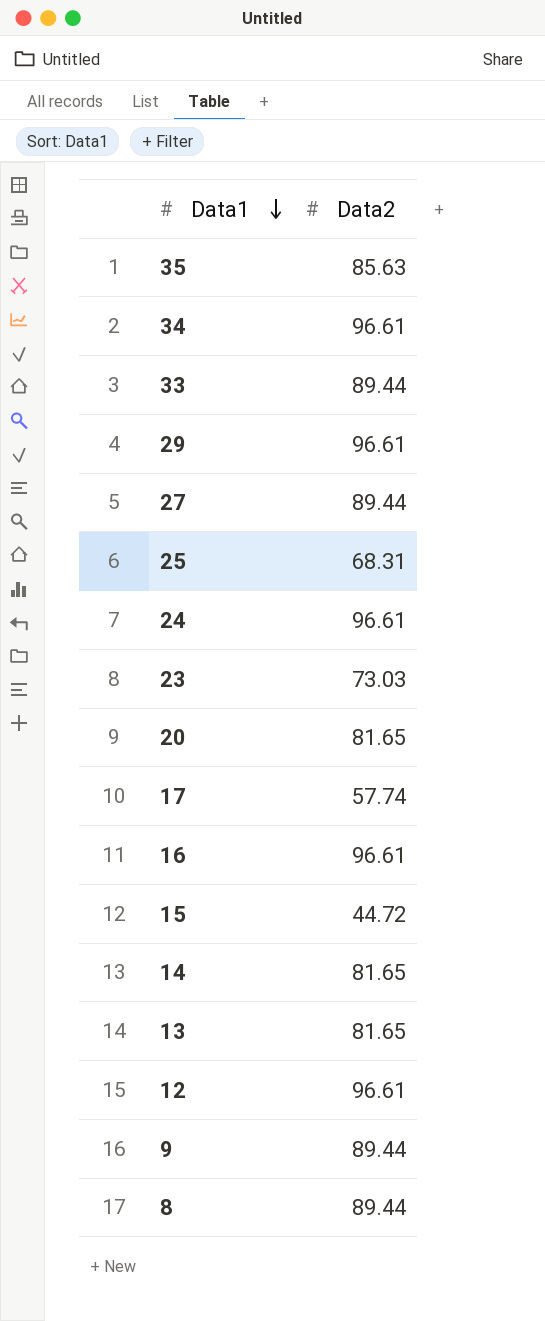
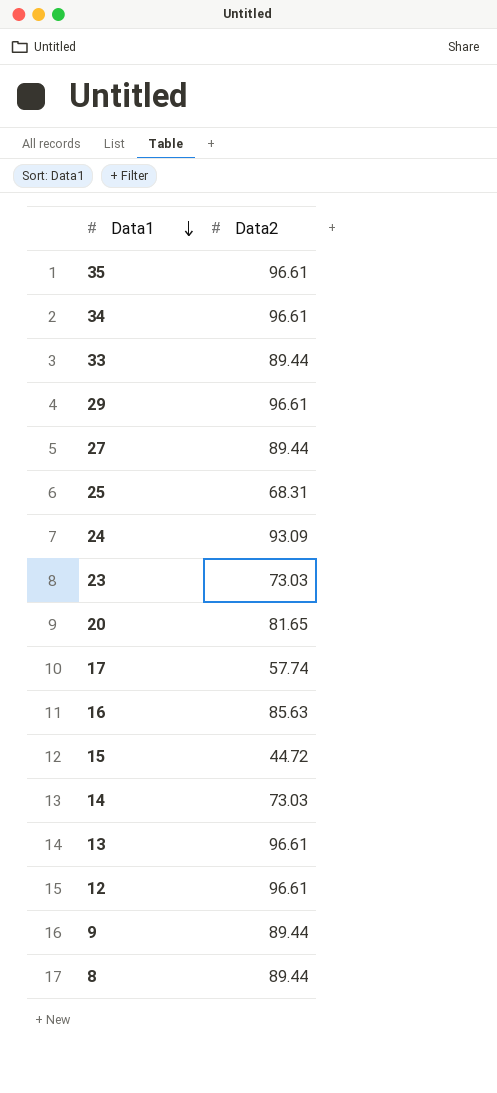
35 | Data2: 85.63 -> 96.61
24 | Data2: 96.61 -> 93.09
16 | Data2: 96.61 -> 85.63
14 | Data2: 81.65 -> 73.03
13 | Data2: 81.65 -> 96.61

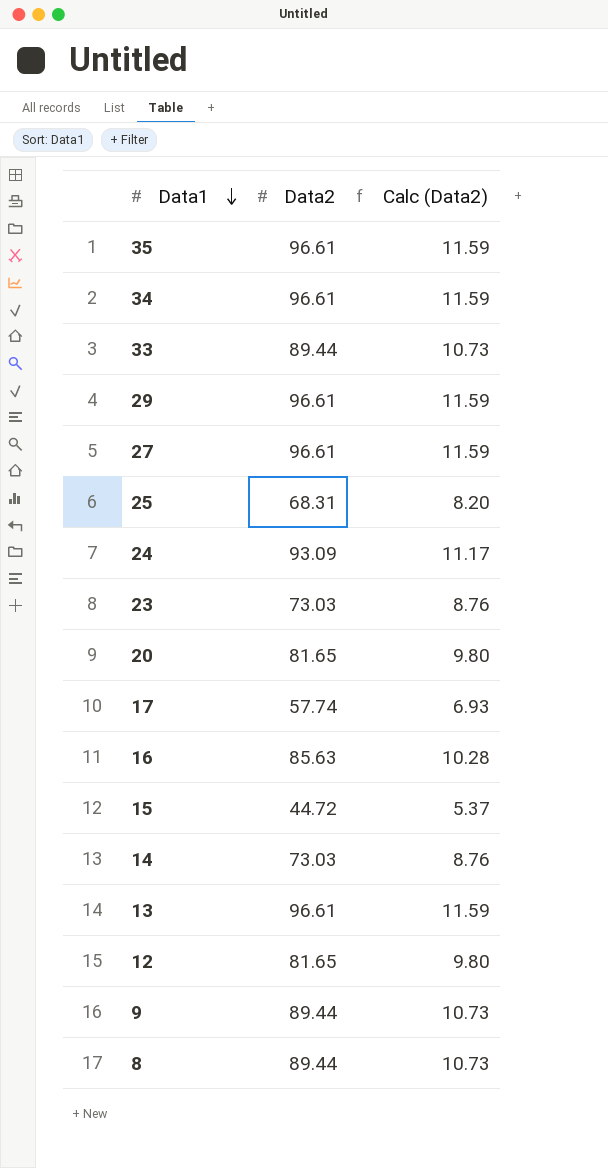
column Calc (Data2) | formula: none -> [Data2] * 0.12
27 | Data2: 89.44 -> 96.61
12 | Data2: 96.61 -> 81.65

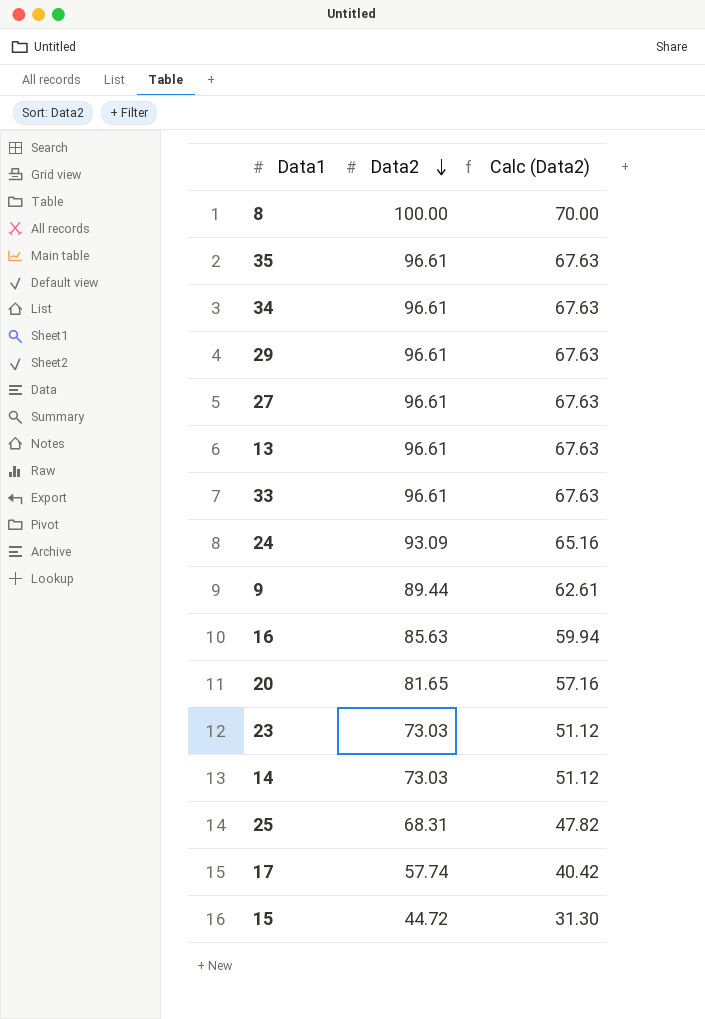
row order: Data1 descending -> Data2 descending
column Calc (Data2) | formula: [Data2] * 0.12 -> [Data2] * 0.7
row 12: 81.65 | 9.80 -> none
8 | Data2: 89.44 -> 100.00
33 | Data2: 89.44 -> 96.61

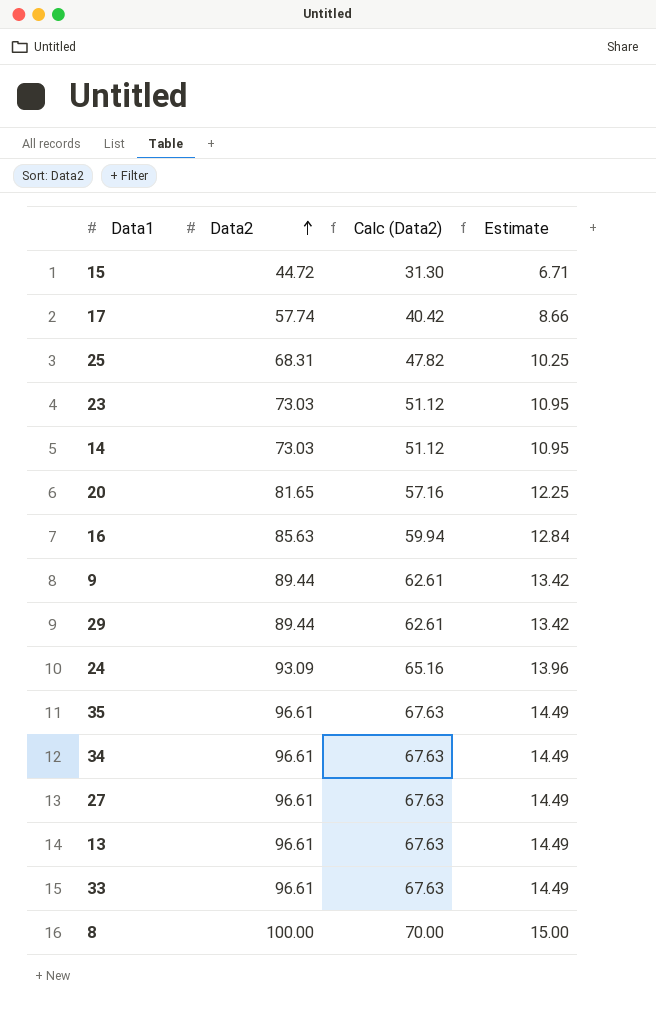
row order: Data2 descending -> Data2 ascending
column Estimate | formula: none -> [Data2] * 0.15
29 | Data2: 96.61 -> 89.44
29 | Calc (Data2): 67.63 -> 62.61

